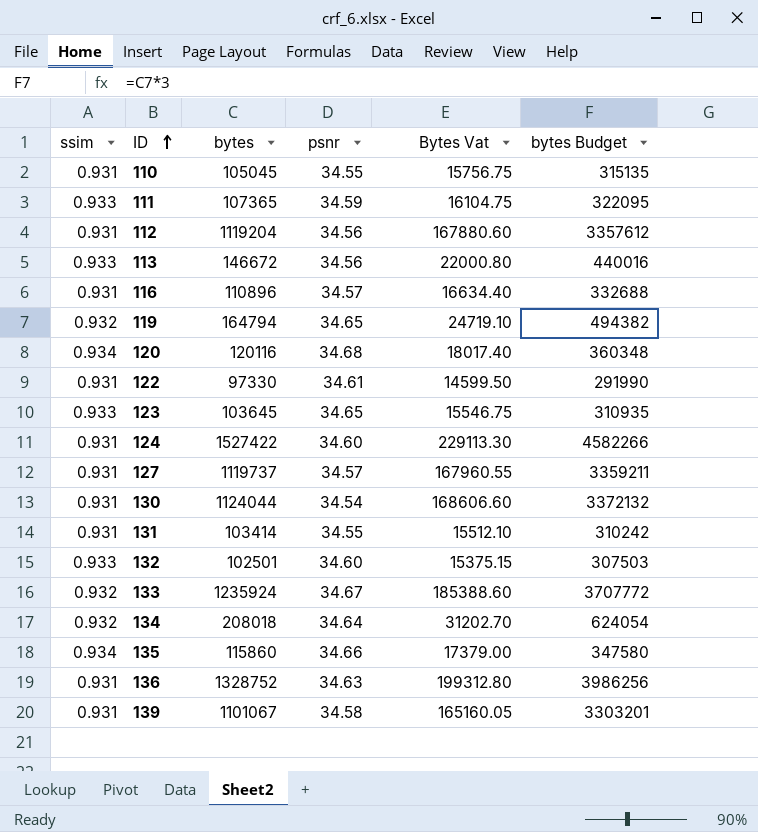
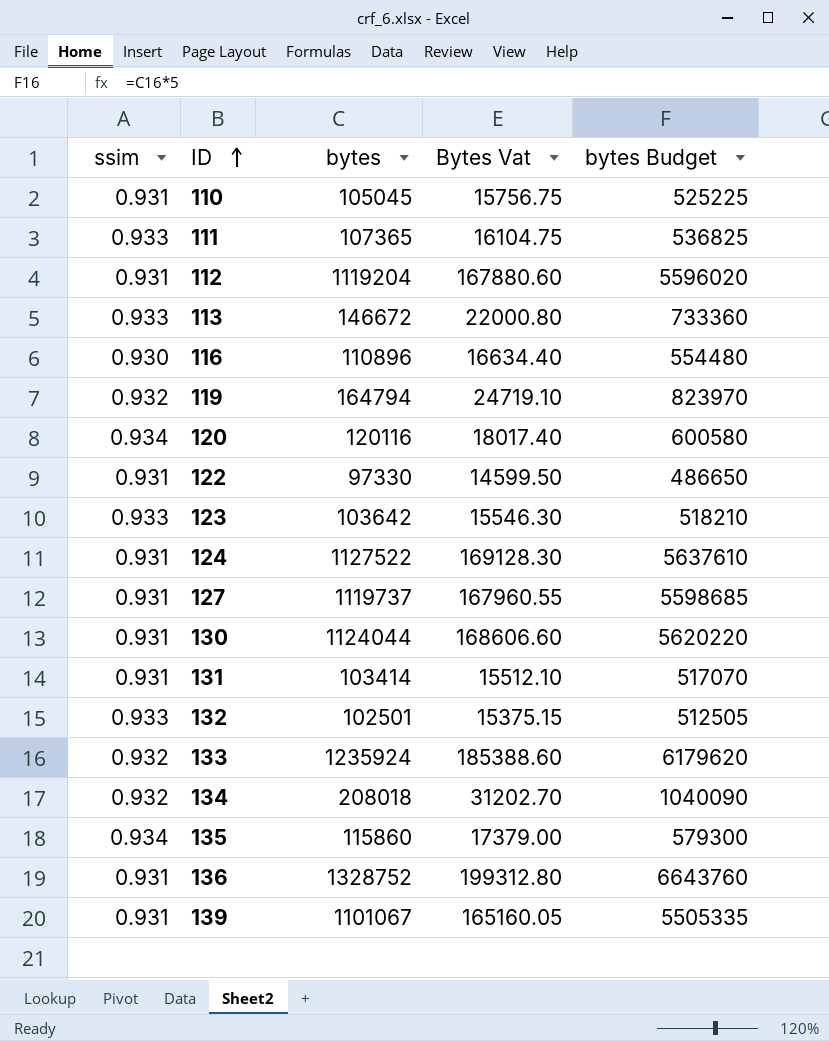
column psnr | position: 4 -> none
column bytes Budget | formula: [bytes] * 3 -> [bytes] * 5
116 | ssim: 0.931 -> 0.930
123 | bytes: 103645 -> 103642
123 | Bytes Vat: 15546.75 -> 15546.30
124 | bytes: 1527422 -> 1127522
124 | Bytes Vat: 229113.30 -> 169128.30

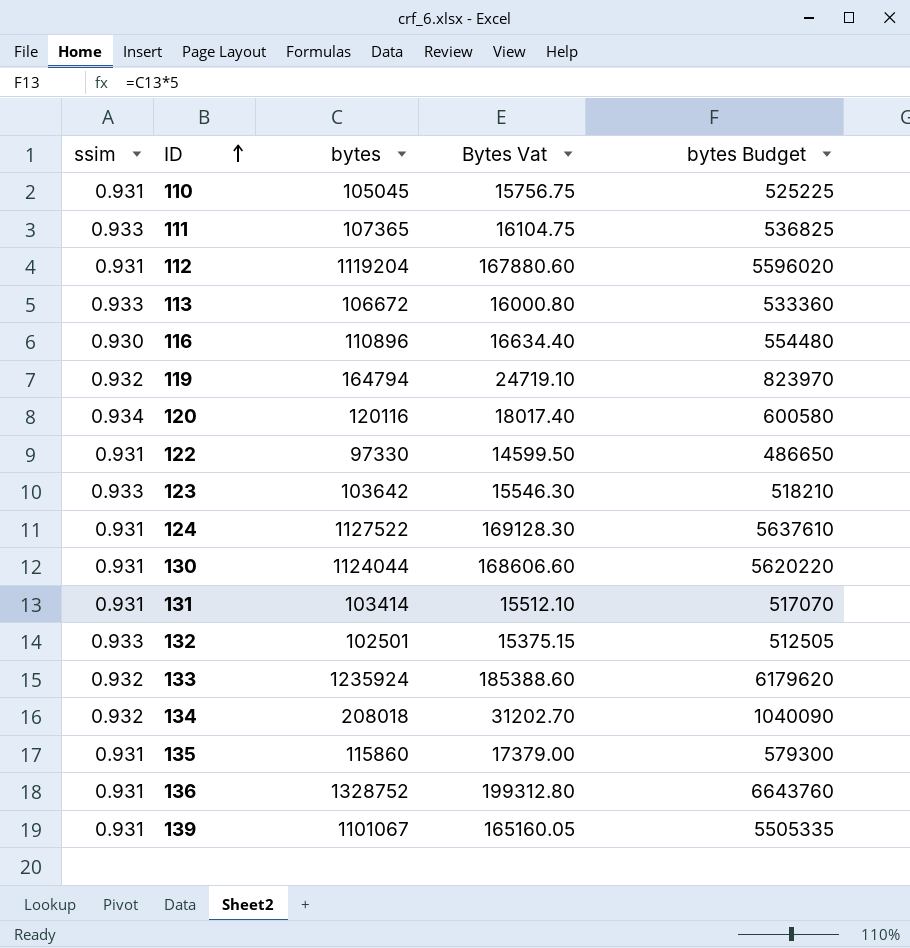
row 127: 0.931 | 1119737 | 167960.55 | 5598685 -> none
113 | bytes: 146672 -> 106672
113 | Bytes Vat: 22000.80 -> 16000.80
113 | bytes Budget: 733360 -> 533360
135 | ssim: 0.934 -> 0.931

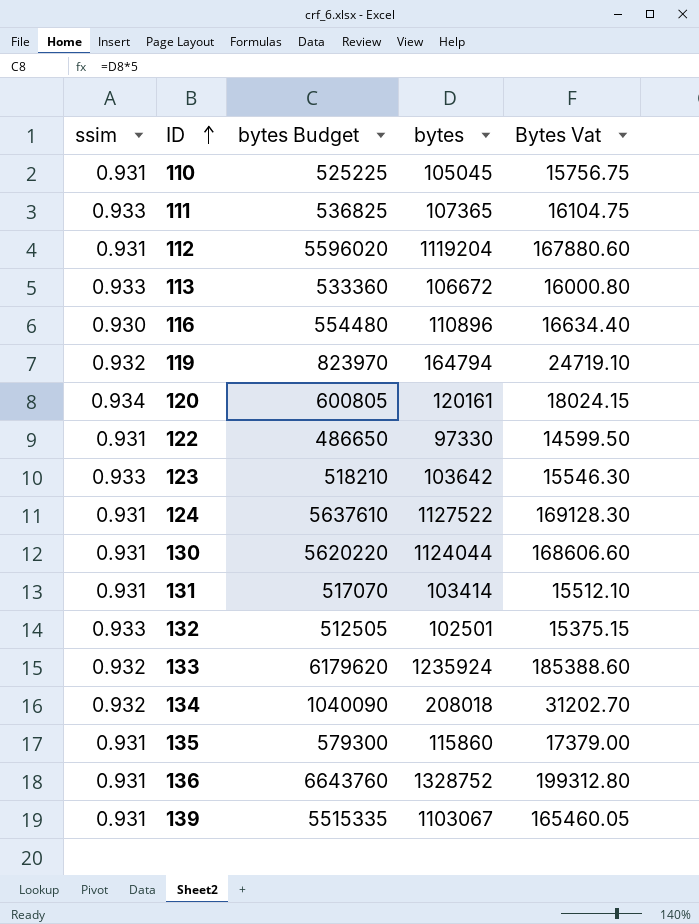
column bytes Budget | position: 5 -> 3
120 | bytes Budget: 600580 -> 600805
120 | bytes: 120116 -> 120161
120 | Bytes Vat: 18017.40 -> 18024.15
139 | bytes Budget: 5505335 -> 5515335
139 | bytes: 1101067 -> 1103067
139 | Bytes Vat: 165160.05 -> 165460.05

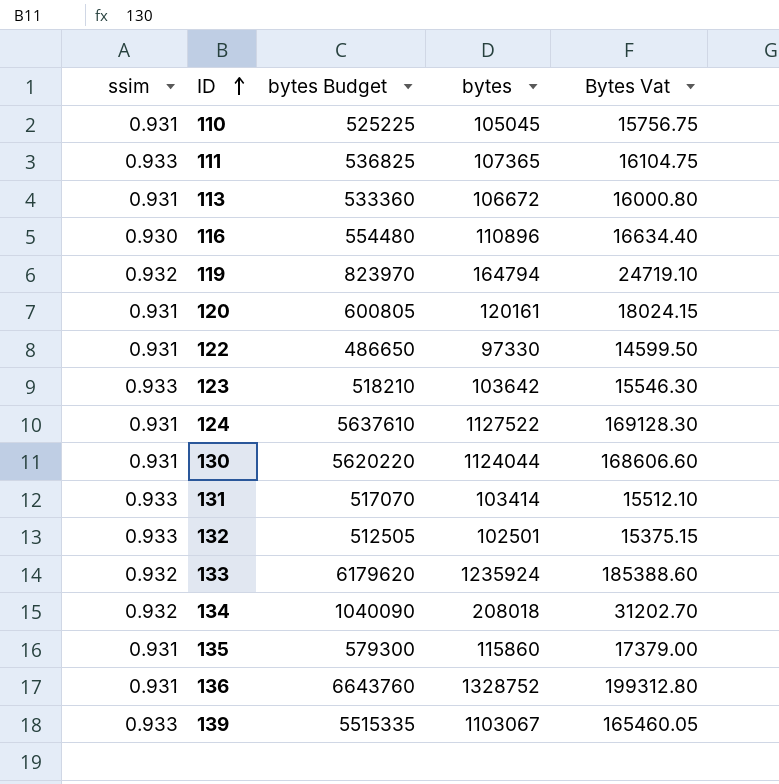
row 112: 0.931 | 5596020 | 1119204 | 167880.60 -> none
113 | ssim: 0.933 -> 0.931
120 | ssim: 0.934 -> 0.931
131 | ssim: 0.931 -> 0.933
139 | ssim: 0.931 -> 0.933

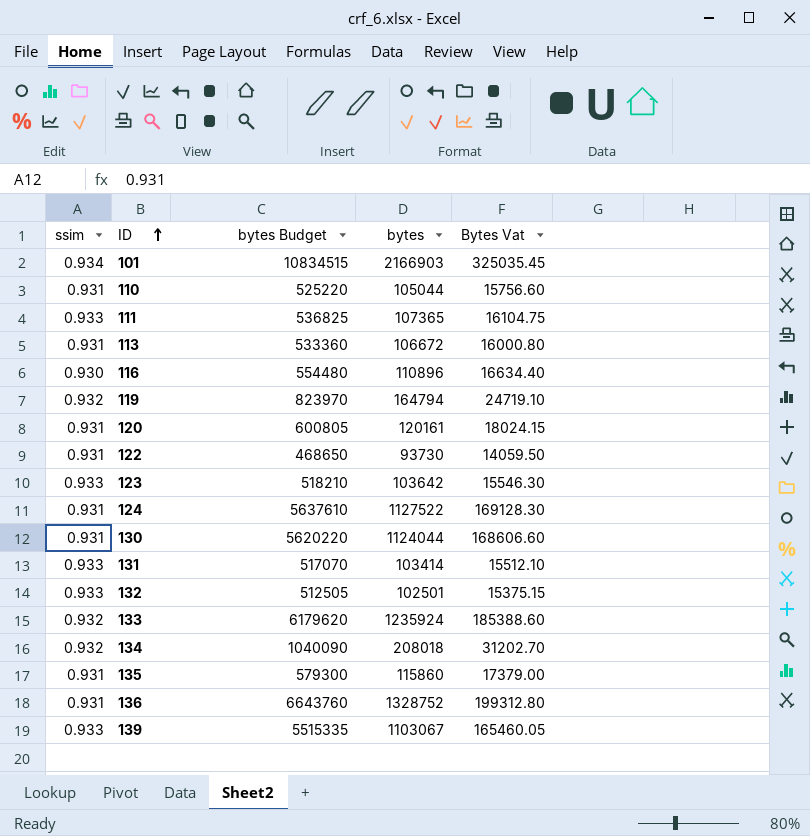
row 101: none -> 0.934 | 10834515 | 2166903 | 325035.45
110 | bytes Budget: 525225 -> 525220
110 | bytes: 105045 -> 105044
110 | Bytes Vat: 15756.75 -> 15756.60
122 | bytes Budget: 486650 -> 468650
122 | bytes: 97330 -> 93730
122 | Bytes Vat: 14599.50 -> 14059.50

